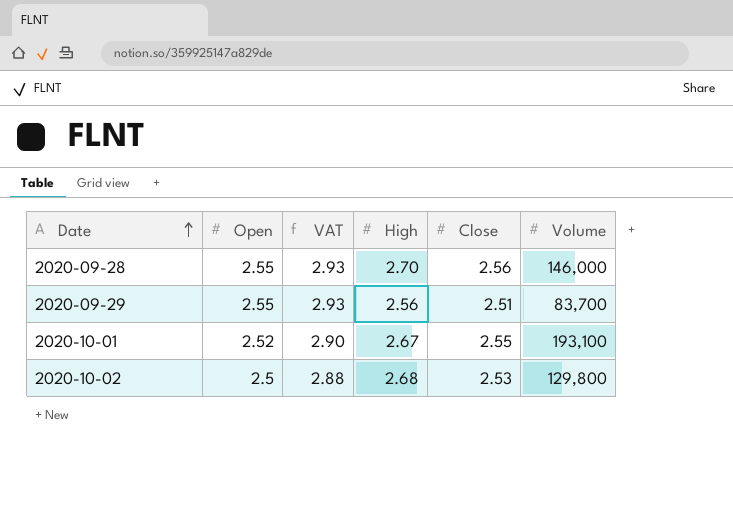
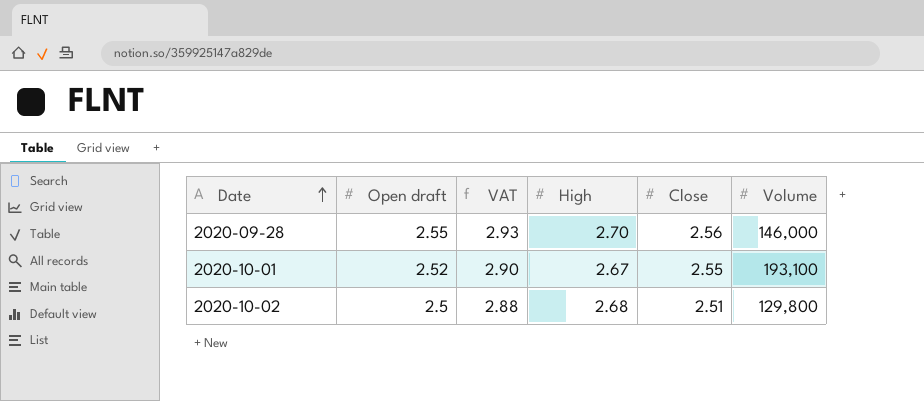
column name: Open -> Open draft
row 2020-09-29: 2.55 | 2.93 | 2.56 | 2.51 | 83,700 -> none
2020-10-02 | Close: 2.53 -> 2.51

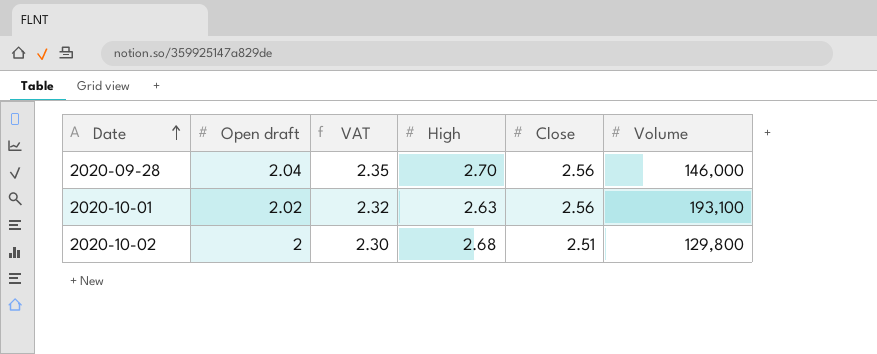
2020-09-28 | Open draft: 2.55 -> 2.04
2020-09-28 | VAT: 2.93 -> 2.35
2020-10-01 | Open draft: 2.52 -> 2.02
2020-10-01 | VAT: 2.90 -> 2.32
2020-10-01 | High: 2.67 -> 2.63
2020-10-01 | Close: 2.55 -> 2.56
2020-10-02 | Open draft: 2.5 -> 2
2020-10-02 | VAT: 2.88 -> 2.30

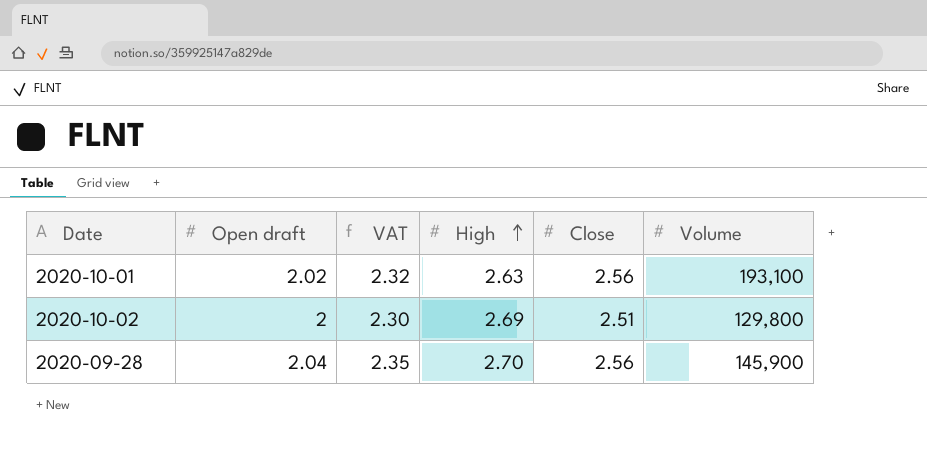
row order: Date ascending -> High ascending
2020-10-02 | High: 2.68 -> 2.69
2020-09-28 | Volume: 146,000 -> 145,900

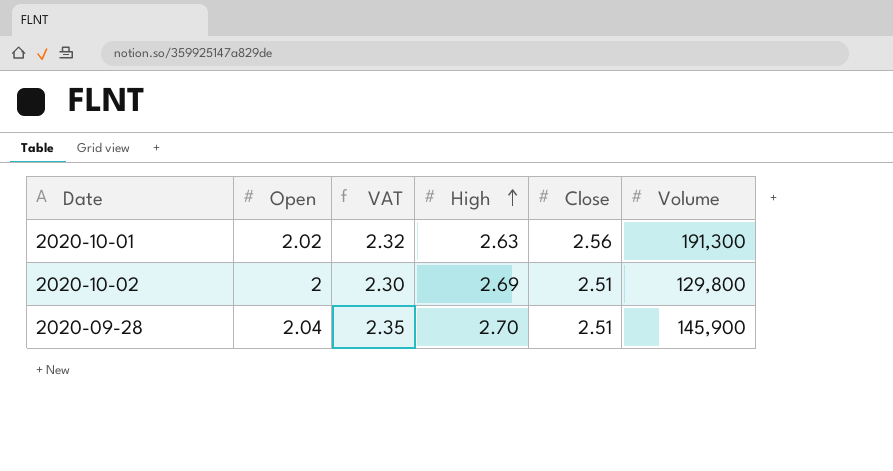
column name: Open draft -> Open
2020-10-01 | Volume: 193,100 -> 191,300
2020-09-28 | Close: 2.56 -> 2.51

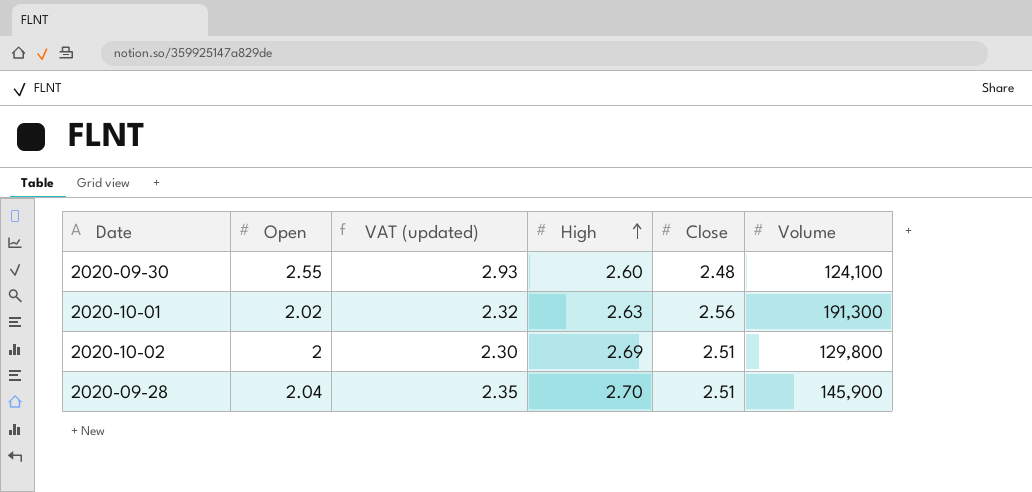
column name: VAT -> VAT (updated)
row 2020-09-30: none -> 2.55 | 2.93 | 2.60 | 2.48 | 124,100

